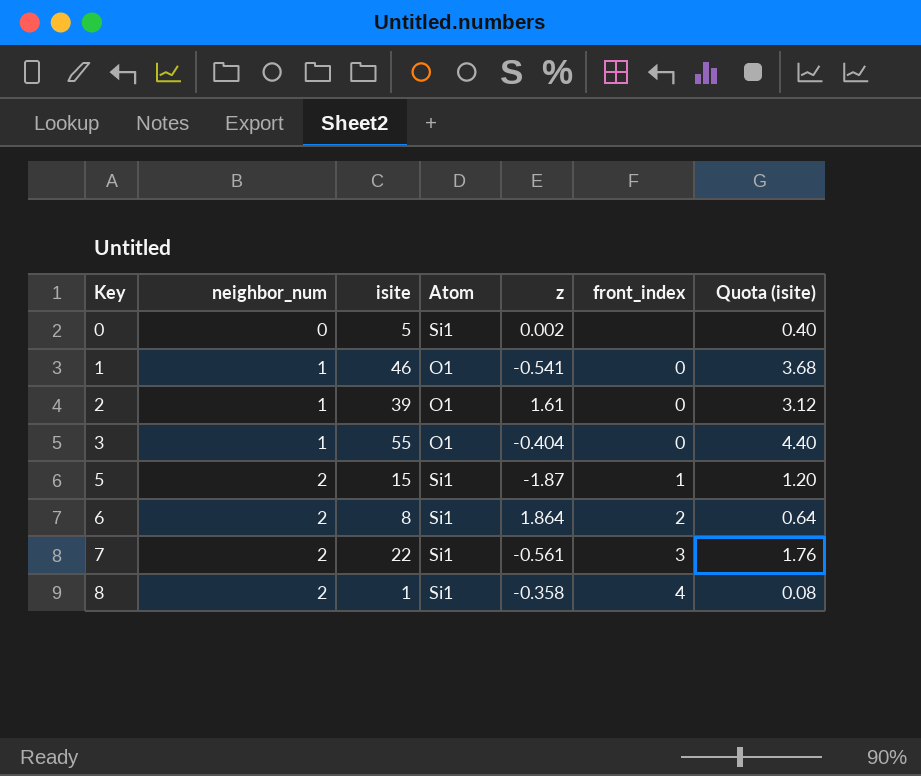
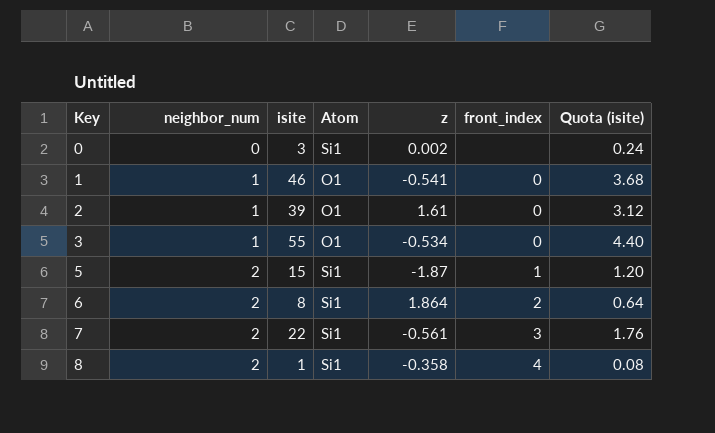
0 | isite: 5 -> 3
0 | Quota (isite): 0.40 -> 0.24
3 | z: -0.404 -> -0.534

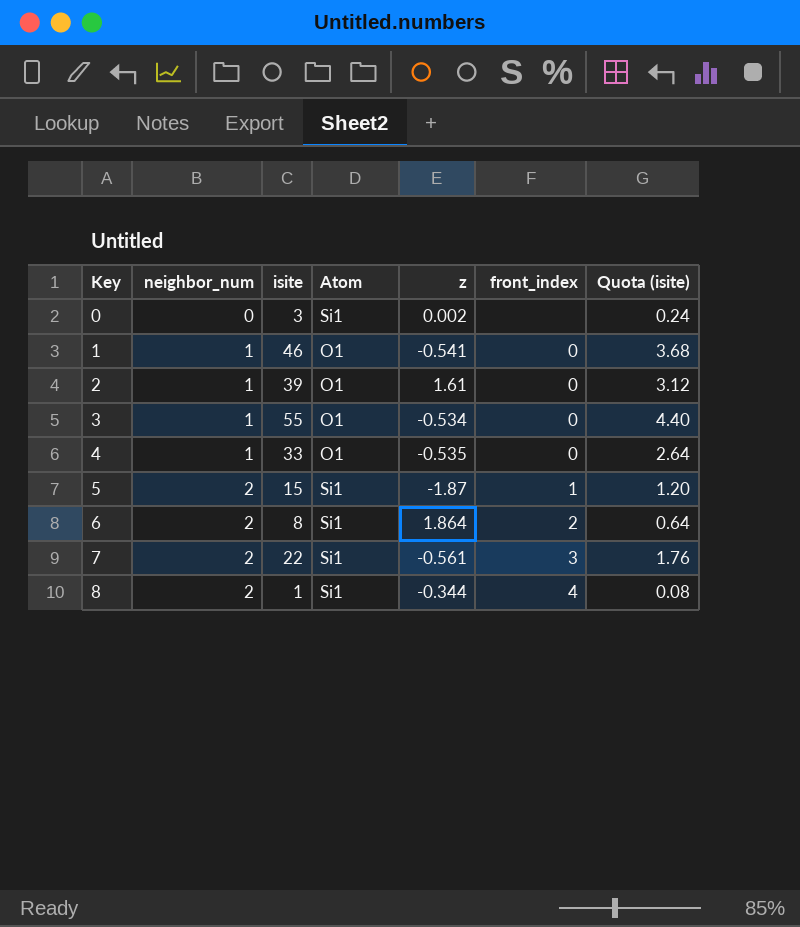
row 4: none -> 1 | 33 | O1 | -0.535 | 0 | 2.64
8 | z: -0.358 -> -0.344

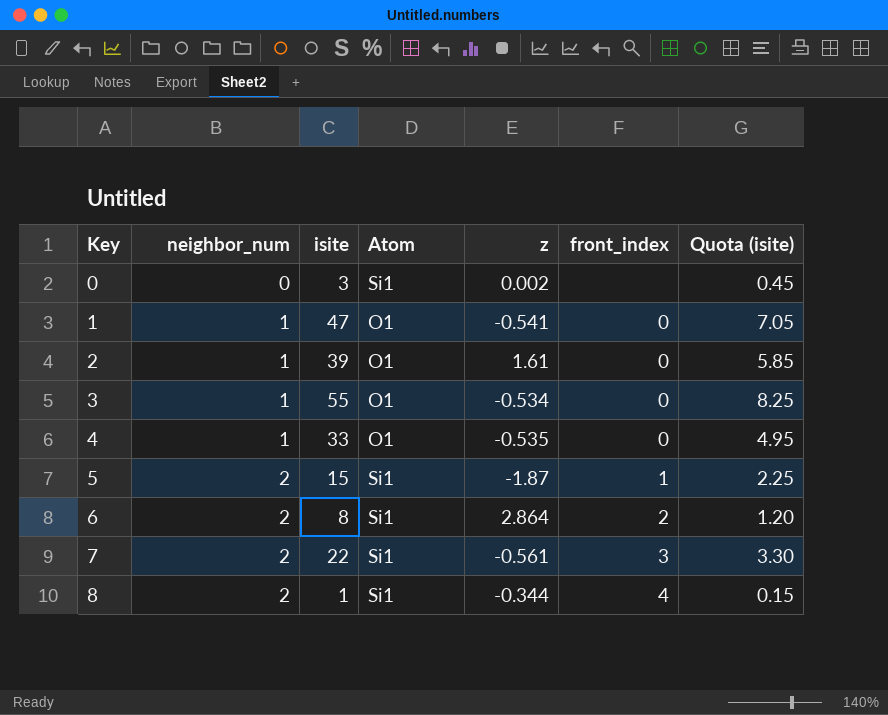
column Quota (isite) | formula: [isite] * 0.08 -> [isite] * 0.15
1 | isite: 46 -> 47
6 | z: 1.864 -> 2.864

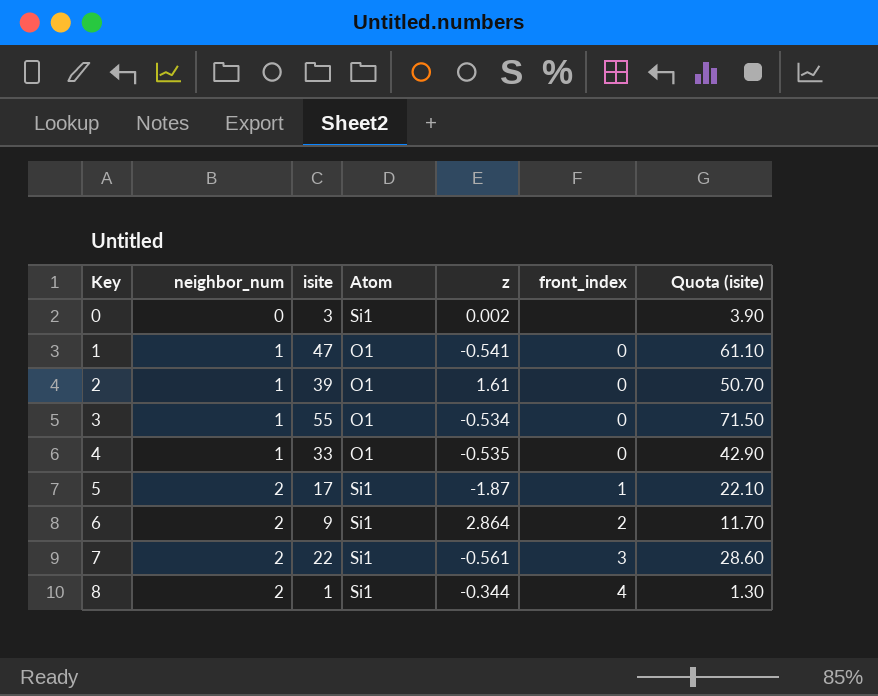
column Quota (isite) | formula: [isite] * 0.15 -> [isite] * 1.3
5 | isite: 15 -> 17
6 | isite: 8 -> 9

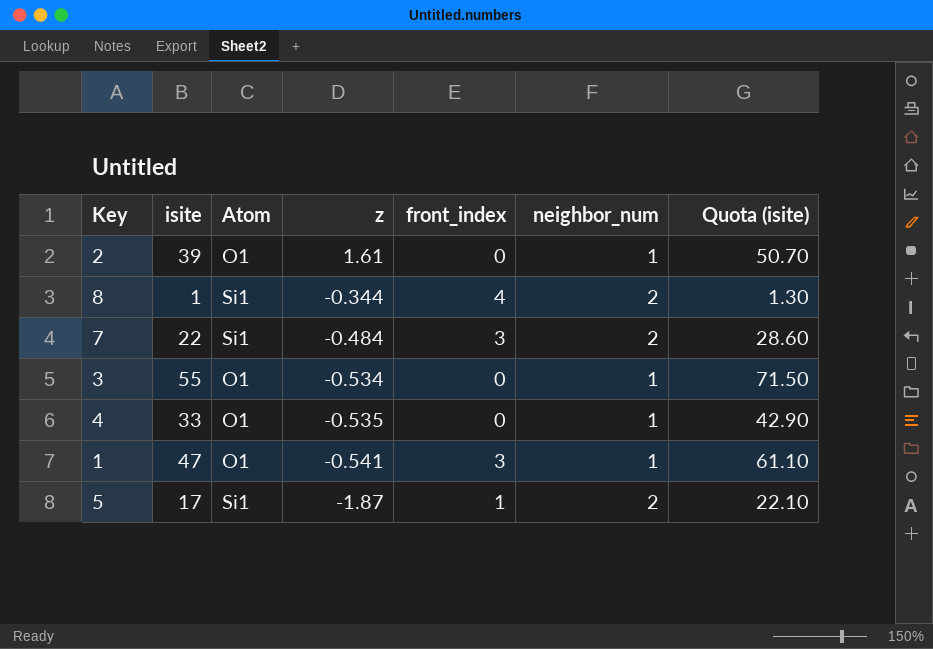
row order: Key ascending -> z descending
column neighbor_num | position: 2 -> 6
row 0: 0 | 3 | Si1 | 0.002 | none | 3.90 -> none
row 6: 2 | 9 | Si1 | 2.864 | 2 | 11.70 -> none
7 | z: -0.561 -> -0.484
1 | front_index: 0 -> 3

